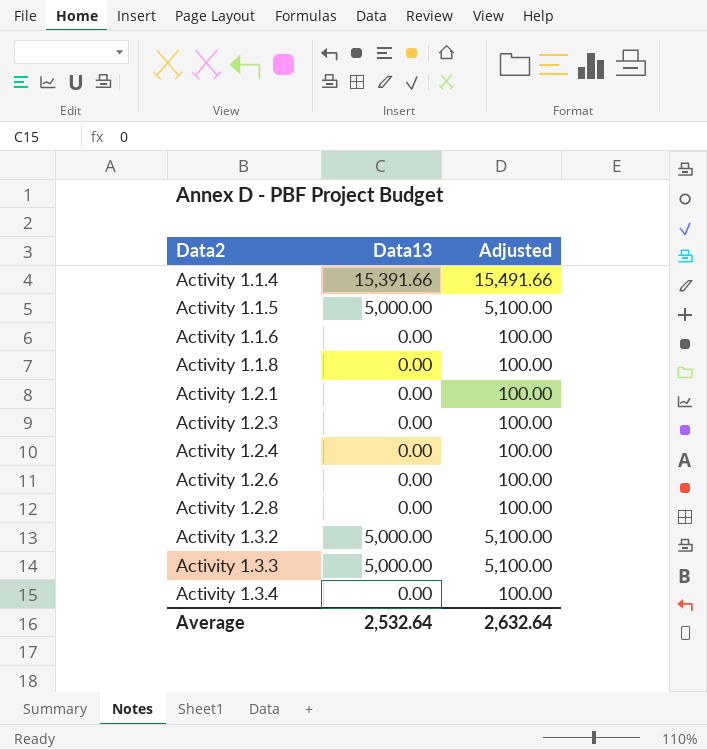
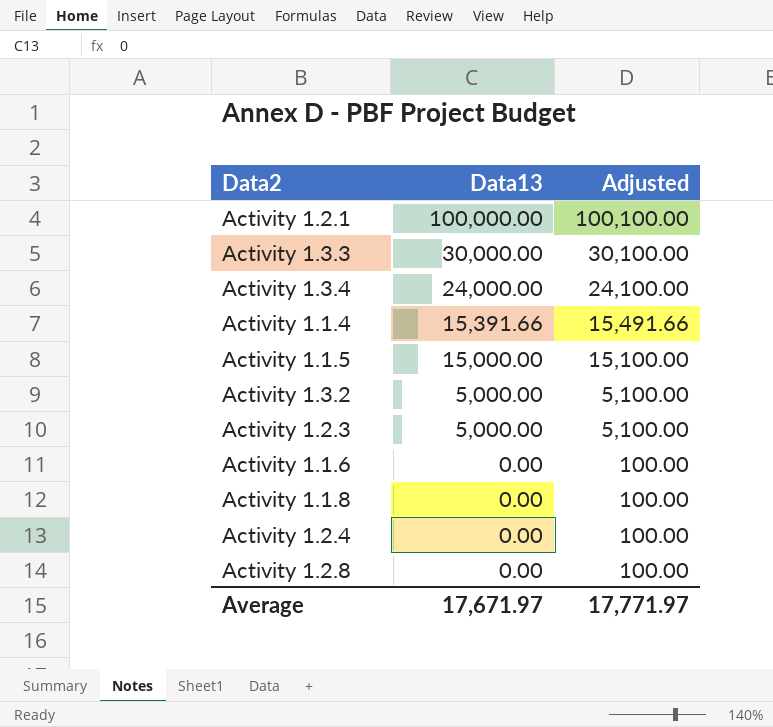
row order: Data2 ascending -> Data13 descending
row Activity 1.2.6: 0.00 | 100.00 -> none
Activity 1.2.1 | Data13: 0.00 -> 100,000.00
Activity 1.2.1 | Adjusted: 100.00 -> 100,100.00
Activity 1.3.3 | Data13: 5,000.00 -> 30,000.00
Activity 1.3.3 | Adjusted: 5,100.00 -> 30,100.00
Activity 1.3.4 | Data13: 0.00 -> 24,000.00
Activity 1.3.4 | Adjusted: 100.00 -> 24,100.00
Activity 1.1.5 | Data13: 5,000.00 -> 15,000.00
Activity 1.1.5 | Adjusted: 5,100.00 -> 15,100.00
Activity 1.2.3 | Data13: 0.00 -> 5,000.00
Activity 1.2.3 | Adjusted: 100.00 -> 5,100.00
Average | Data13: 2,532.64 -> 17,671.97
Average | Adjusted: 2,632.64 -> 17,771.97

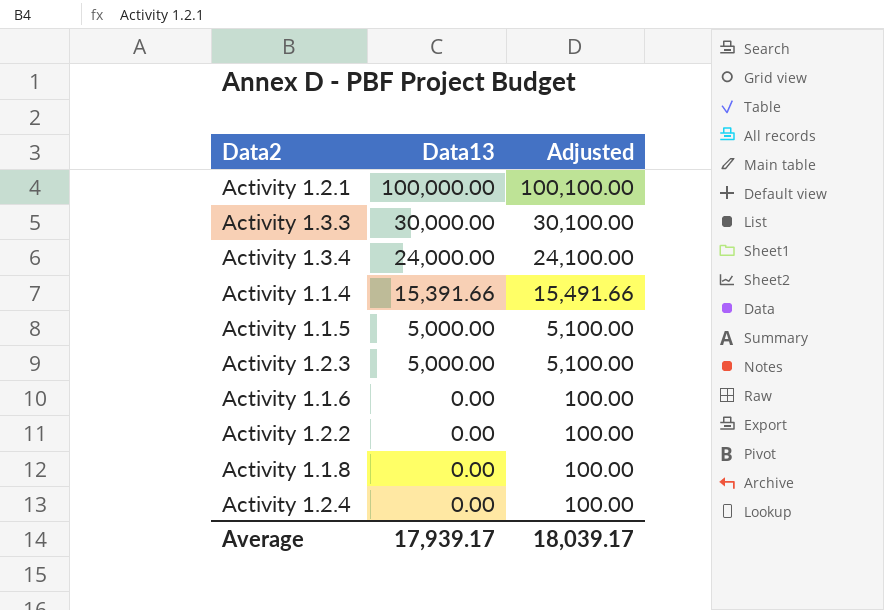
row Activity 1.3.2: 5,000.00 | 5,100.00 -> none
row Activity 1.2.8: 0.00 | 100.00 -> none
Activity 1.1.5 | Data13: 15,000.00 -> 5,000.00
Activity 1.1.5 | Adjusted: 15,100.00 -> 5,100.00
row Activity 1.2.2: none -> 0.00 | 100.00
Average | Data13: 17,671.97 -> 17,939.17
Average | Adjusted: 17,771.97 -> 18,039.17

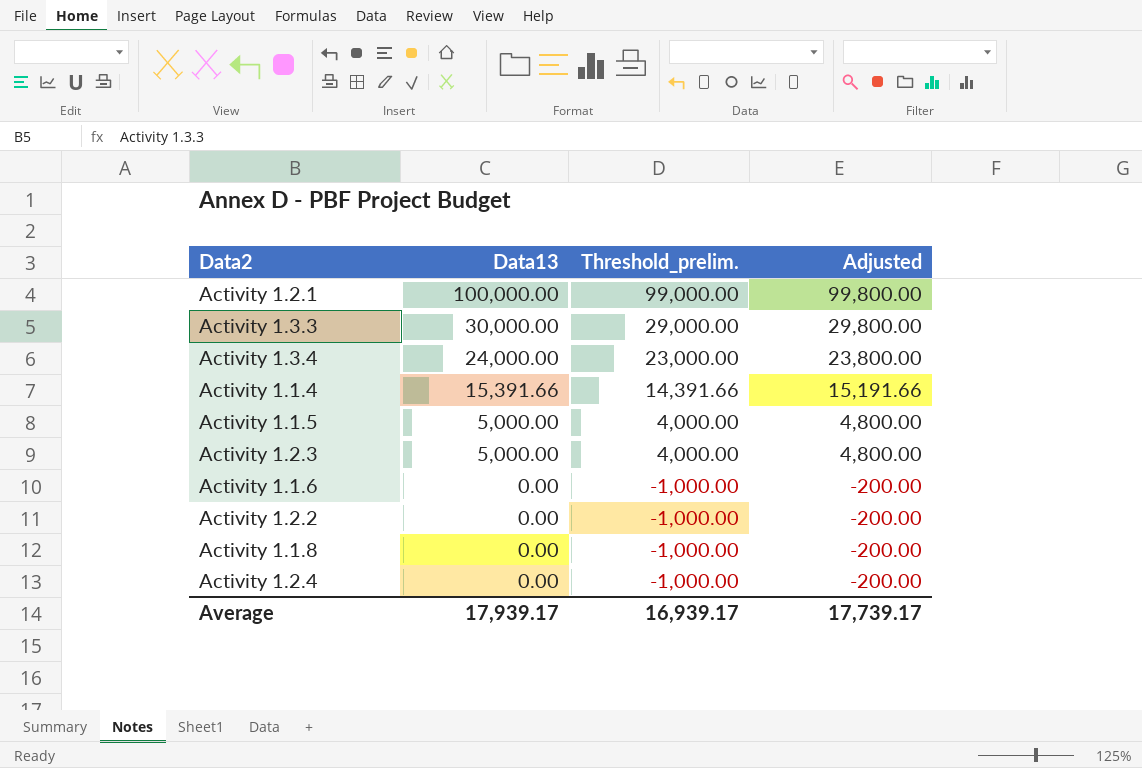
column Threshold_prelim. | formula: none -> [Data13] - 1000
column Adjusted | formula: [Data13] + 100 -> [Data13] - 200
Average | Adjusted: 18,039.17 -> 17,739.17

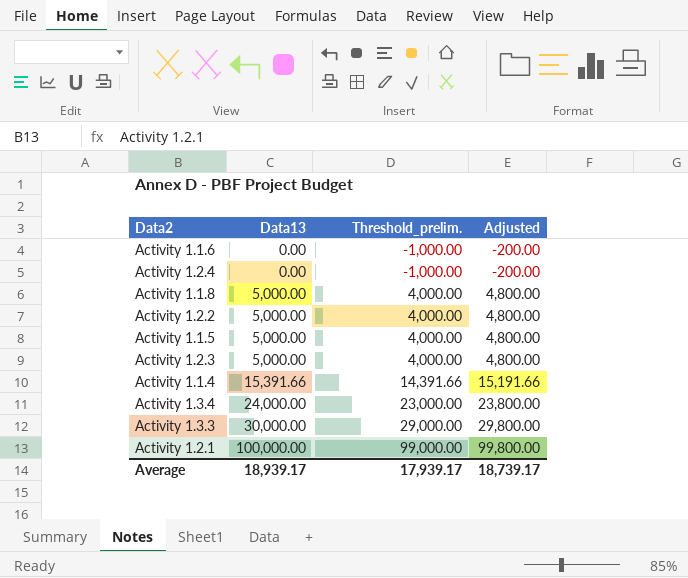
row order: Data13 descending -> Data13 ascending
Activity 1.1.8 | Data13: 0.00 -> 5,000.00
Activity 1.1.8 | Threshold_prelim.: -1,000.00 -> 4,000.00
Activity 1.1.8 | Adjusted: -200.00 -> 4,800.00
Activity 1.2.2 | Data13: 0.00 -> 5,000.00
Activity 1.2.2 | Threshold_prelim.: -1,000.00 -> 4,000.00
Activity 1.2.2 | Adjusted: -200.00 -> 4,800.00
Average | Data13: 17,939.17 -> 18,939.17
Average | Threshold_prelim.: 16,939.17 -> 17,939.17
Average | Adjusted: 17,739.17 -> 18,739.17

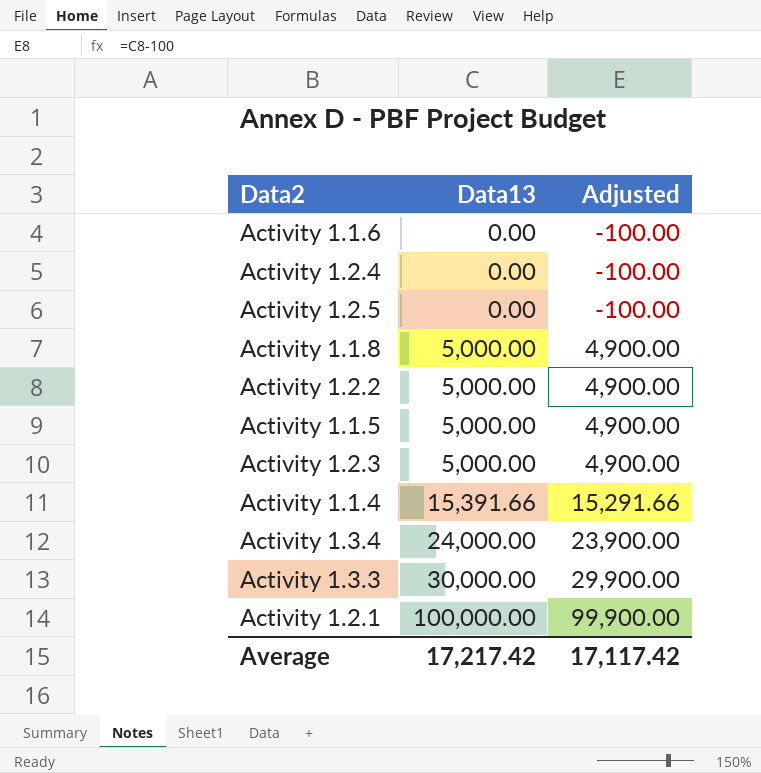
column Threshold_prelim. | formula: [Data13] - 1000 -> none
column Adjusted | formula: [Data13] - 200 -> [Data13] - 100
row Activity 1.2.5: none -> 0.00 | -100.00
Average | Data13: 18,939.17 -> 17,217.42
Average | Adjusted: 18,739.17 -> 17,117.42

